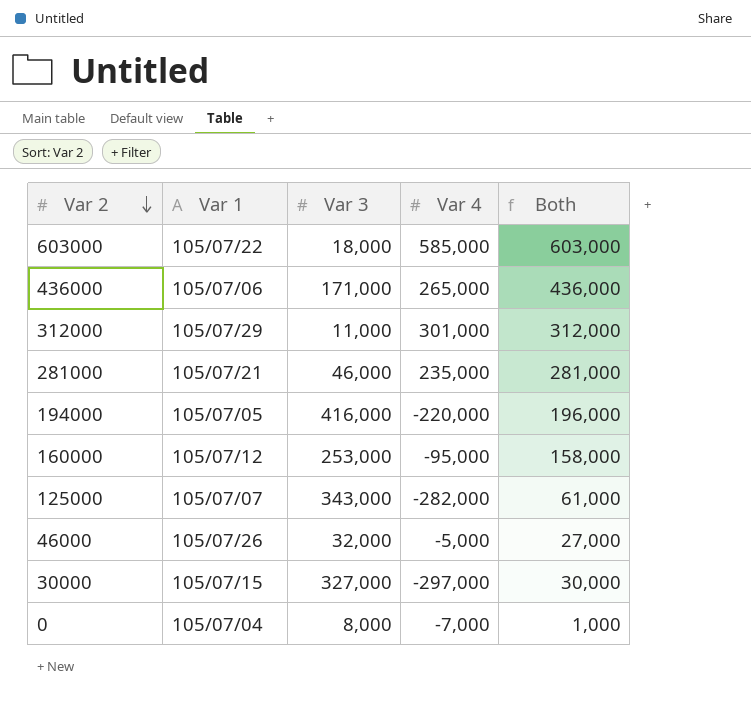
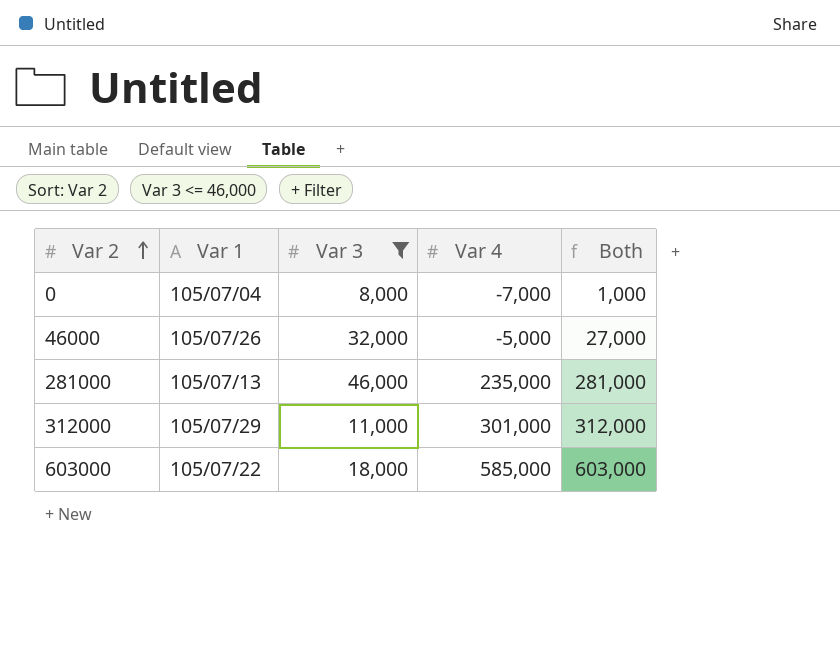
filter: none -> Var 3 <= 46,000
row order: Var 2 descending -> Var 2 ascending
281000 | Var 1: 105/07/21 -> 105/07/13

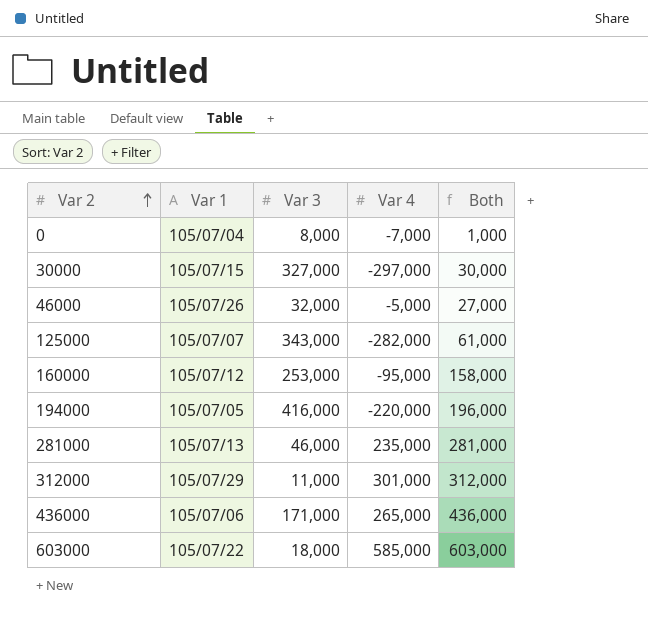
filter: Var 3 <= 46,000 -> none

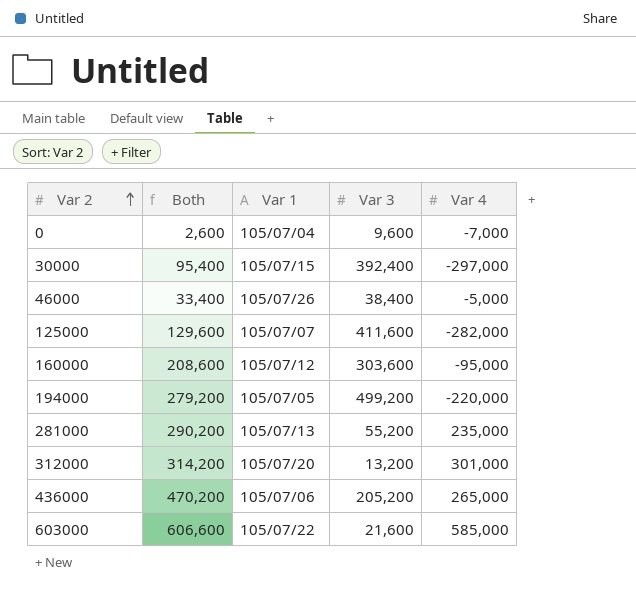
column Both | position: 5 -> 2
0 | Both: 1,000 -> 2,600
0 | Var 3: 8,000 -> 9,600
30000 | Both: 30,000 -> 95,400
30000 | Var 3: 327,000 -> 392,400
46000 | Both: 27,000 -> 33,400
46000 | Var 3: 32,000 -> 38,400
125000 | Both: 61,000 -> 129,600
125000 | Var 3: 343,000 -> 411,600
160000 | Both: 158,000 -> 208,600
160000 | Var 3: 253,000 -> 303,600
194000 | Both: 196,000 -> 279,200
194000 | Var 3: 416,000 -> 499,200
281000 | Both: 281,000 -> 290,200
281000 | Var 3: 46,000 -> 55,200
312000 | Both: 312,000 -> 314,200
312000 | Var 1: 105/07/29 -> 105/07/20
312000 | Var 3: 11,000 -> 13,200
436000 | Both: 436,000 -> 470,200
436000 | Var 3: 171,000 -> 205,200
603000 | Both: 603,000 -> 606,600
603000 | Var 3: 18,000 -> 21,600

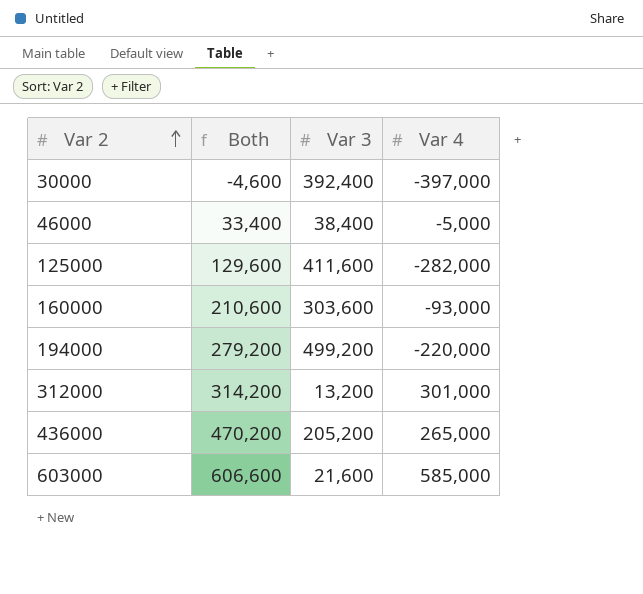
column Var 1 | position: 3 -> none
row 0: 2,600 | 105/07/04 | 9,600 | -7,000 -> none
row 281000: 290,200 | 105/07/13 | 55,200 | 235,000 -> none
30000 | Both: 95,400 -> -4,600
30000 | Var 4: -297,000 -> -397,000
160000 | Both: 208,600 -> 210,600
160000 | Var 4: -95,000 -> -93,000

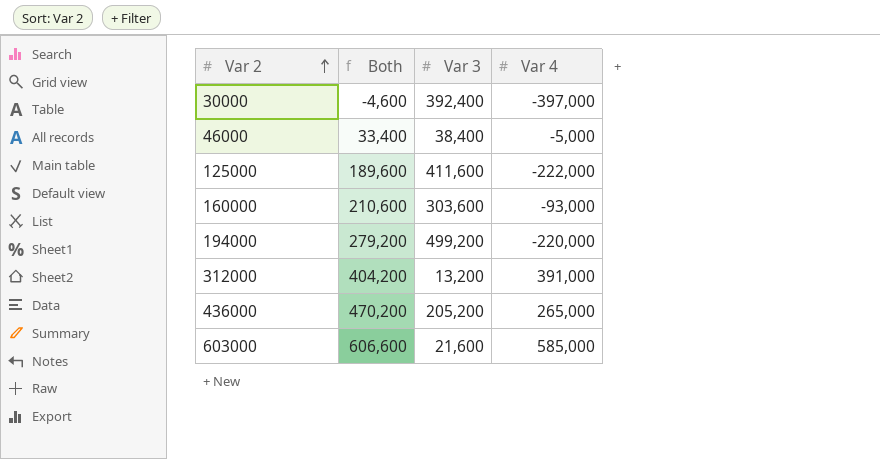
125000 | Both: 129,600 -> 189,600
125000 | Var 4: -282,000 -> -222,000
312000 | Both: 314,200 -> 404,200
312000 | Var 4: 301,000 -> 391,000

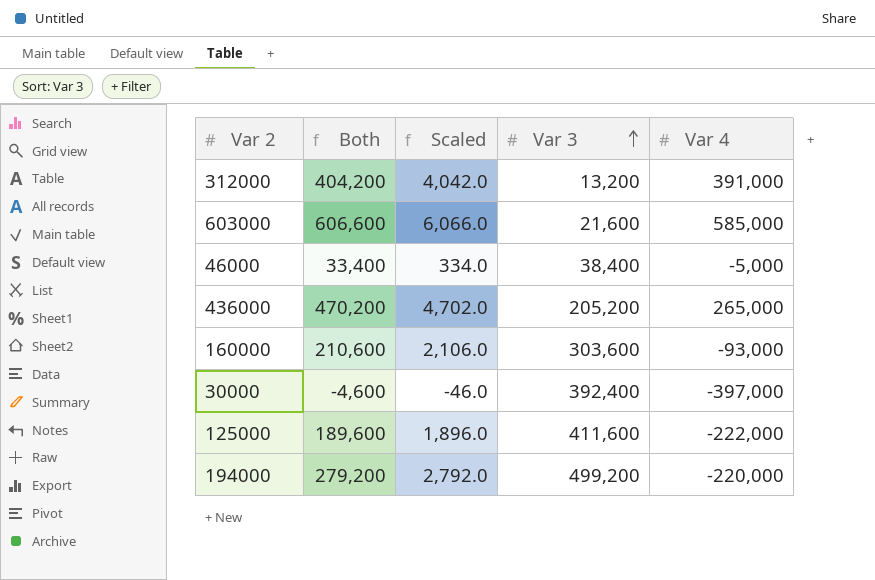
row order: Var 2 ascending -> Var 3 ascending
column Scaled | formula: none -> [Both] * 0.01

